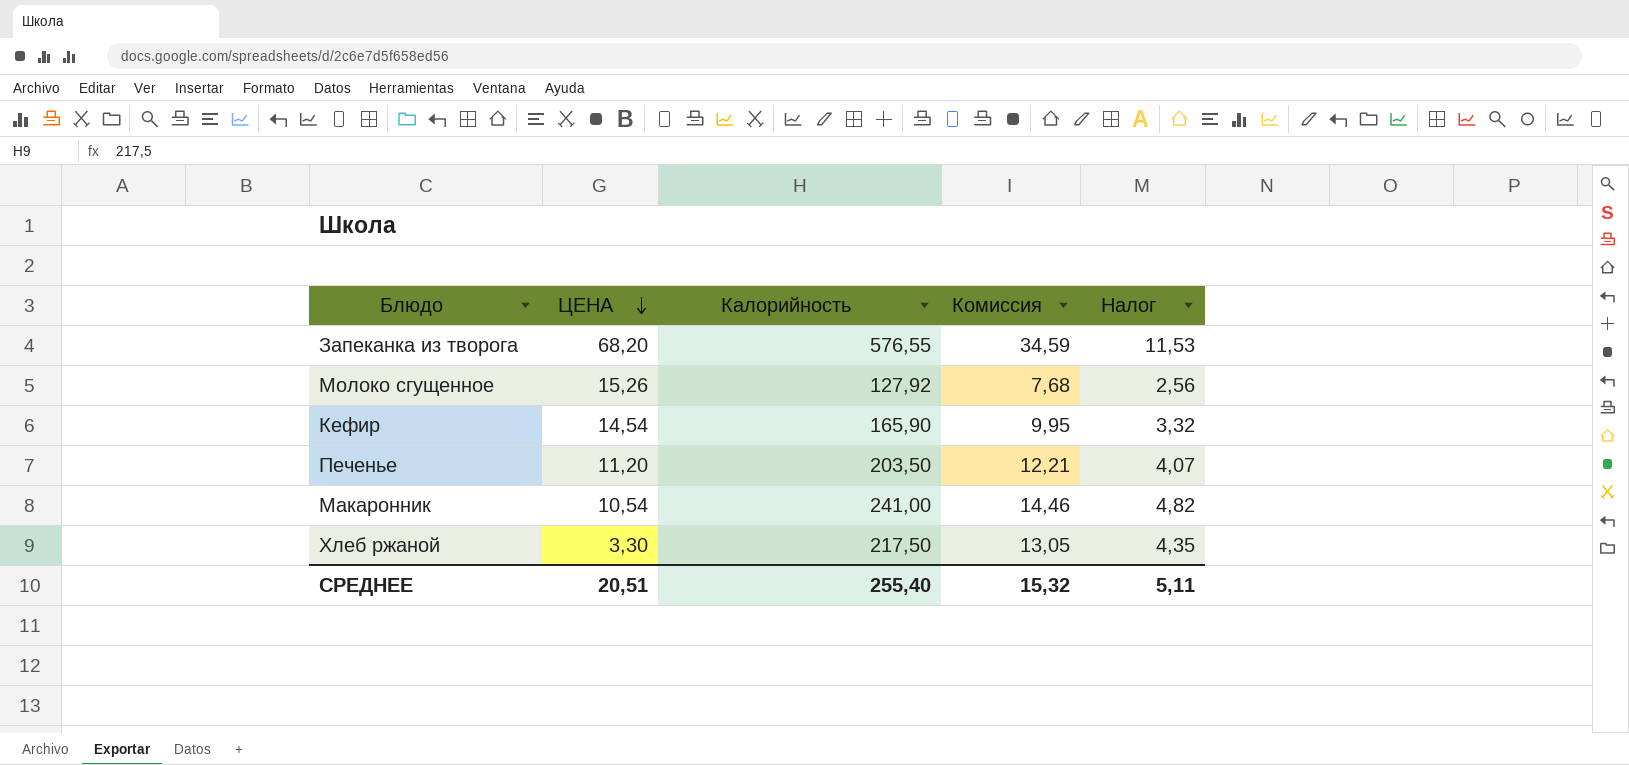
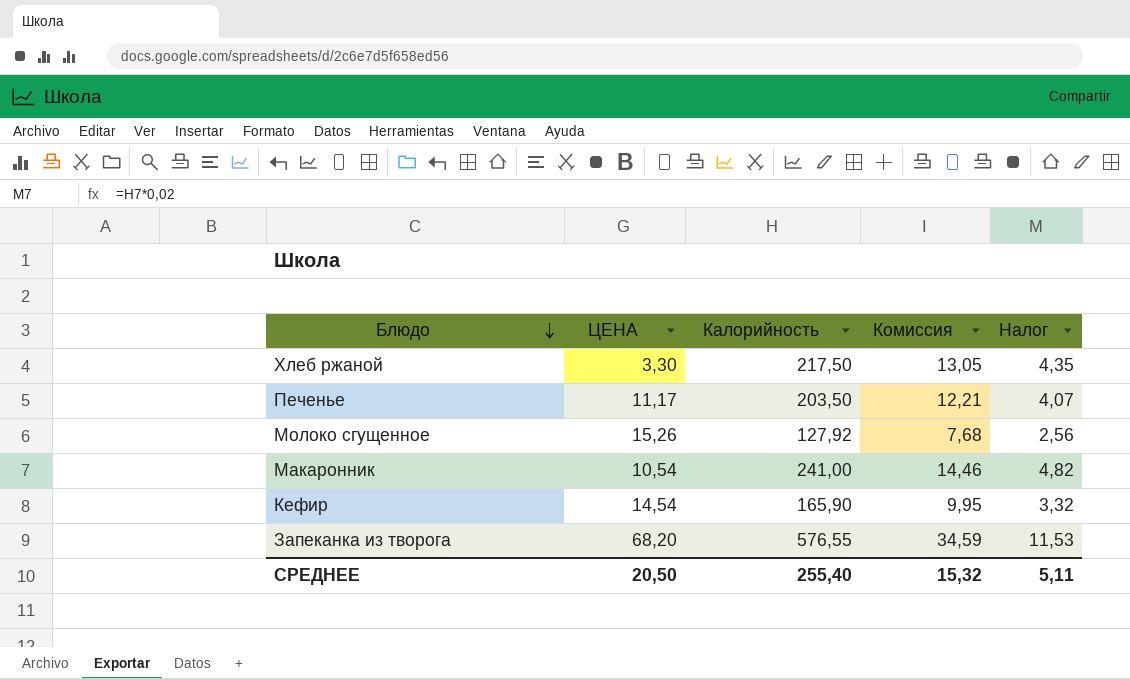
row order: ЦЕНА descending -> Блюдо descending
Печенье | ЦЕНА: 11,20 -> 11,17
СРЕДНЕЕ | ЦЕНА: 20,51 -> 20,50

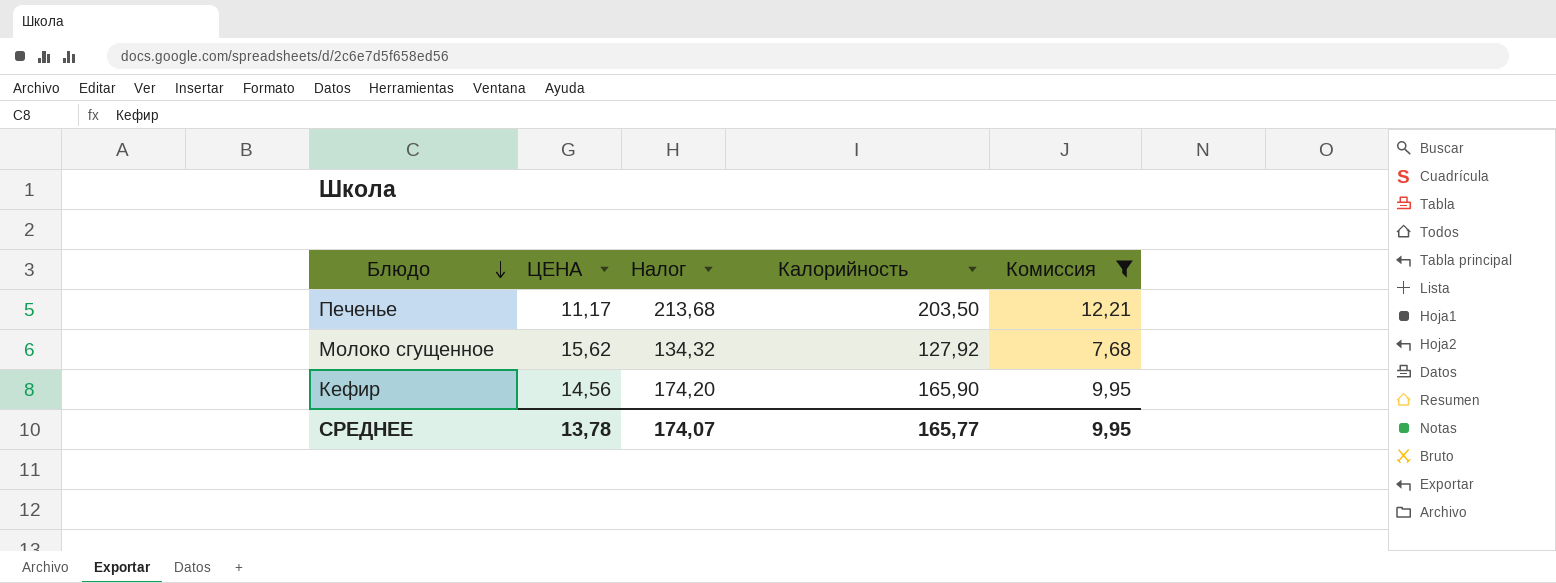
filter: none -> Комиссия <= 12,21
column Налог | formula: [Калорийность] * 0,02 -> [Калорийность] * 1,05
column Налог | position: 5 -> 3
Молоко сгущенное | ЦЕНА: 15,26 -> 15,62
Кефир | ЦЕНА: 14,54 -> 14,56
СРЕДНЕЕ | ЦЕНА: 20,50 -> 13,78
СРЕДНЕЕ | Налог: 5,11 -> 174,07
СРЕДНЕЕ | Калорийность: 255,40 -> 165,77
СРЕДНЕЕ | Комиссия: 15,32 -> 9,95

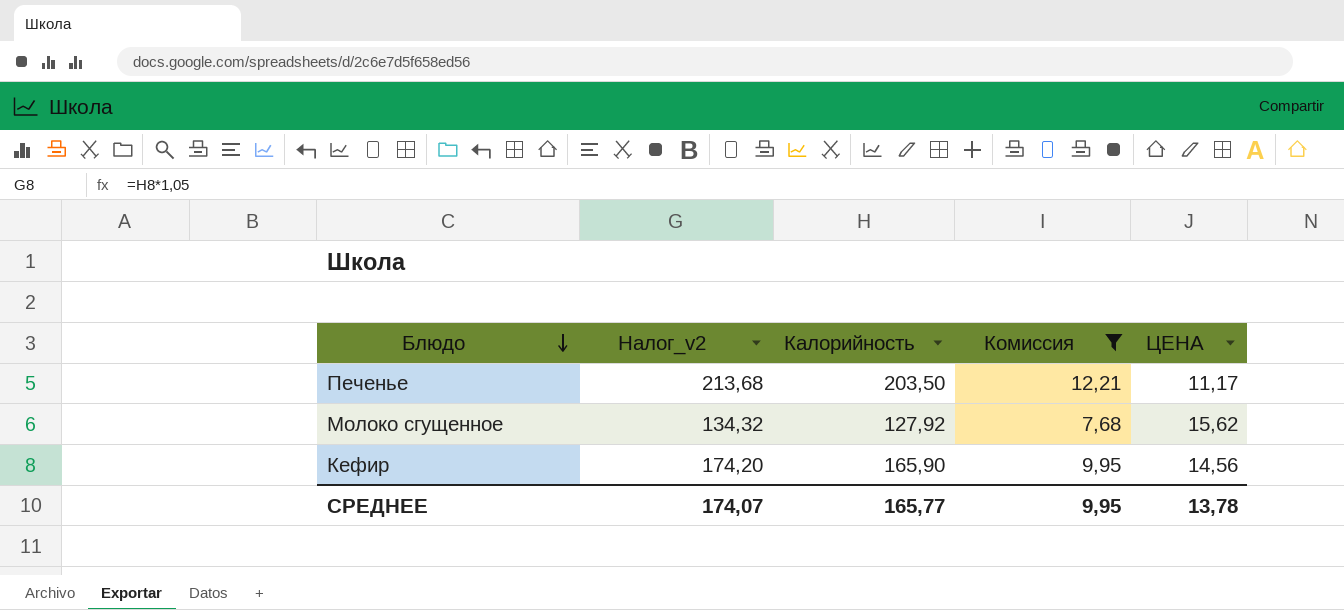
column name: Налог -> Налог_v2
column ЦЕНА | position: 2 -> 5

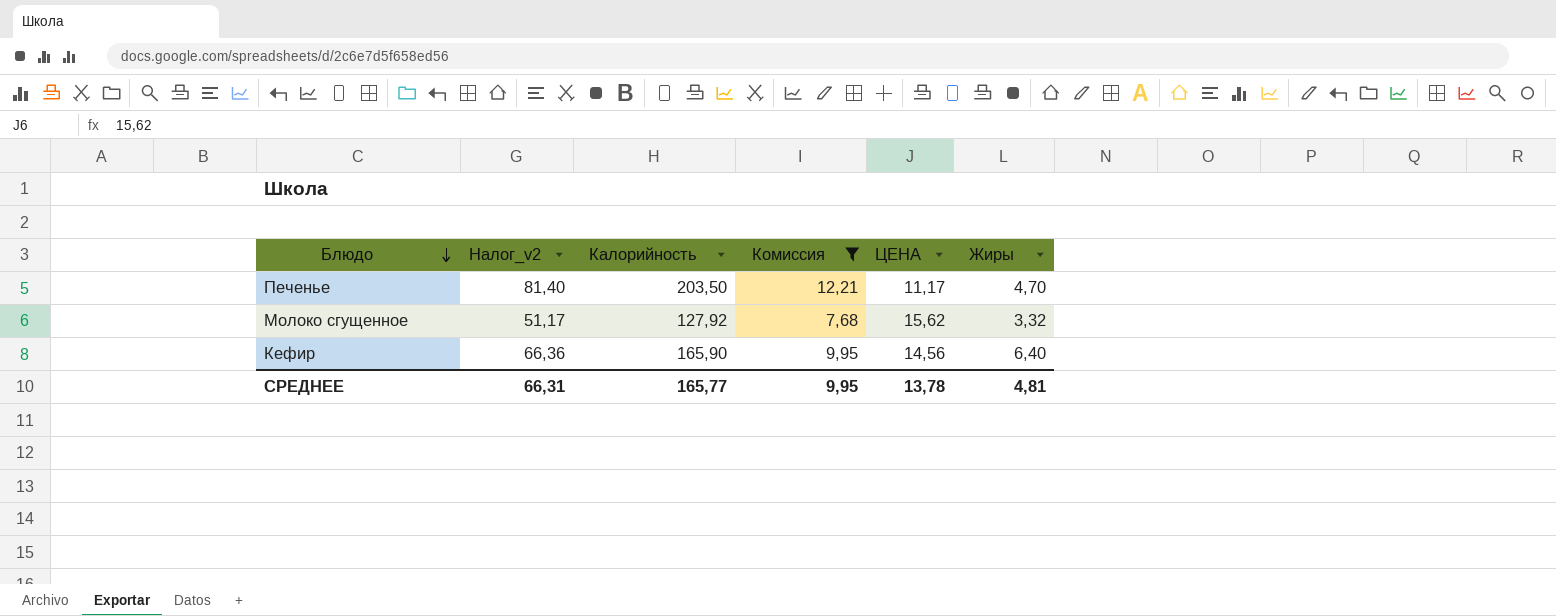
column Налог_v2 | formula: [Калорийность] * 1,05 -> [Калорийность] * 0,4
column Жиры | position: none -> 6
СРЕДНЕЕ | Налог_v2: 174,07 -> 66,31

